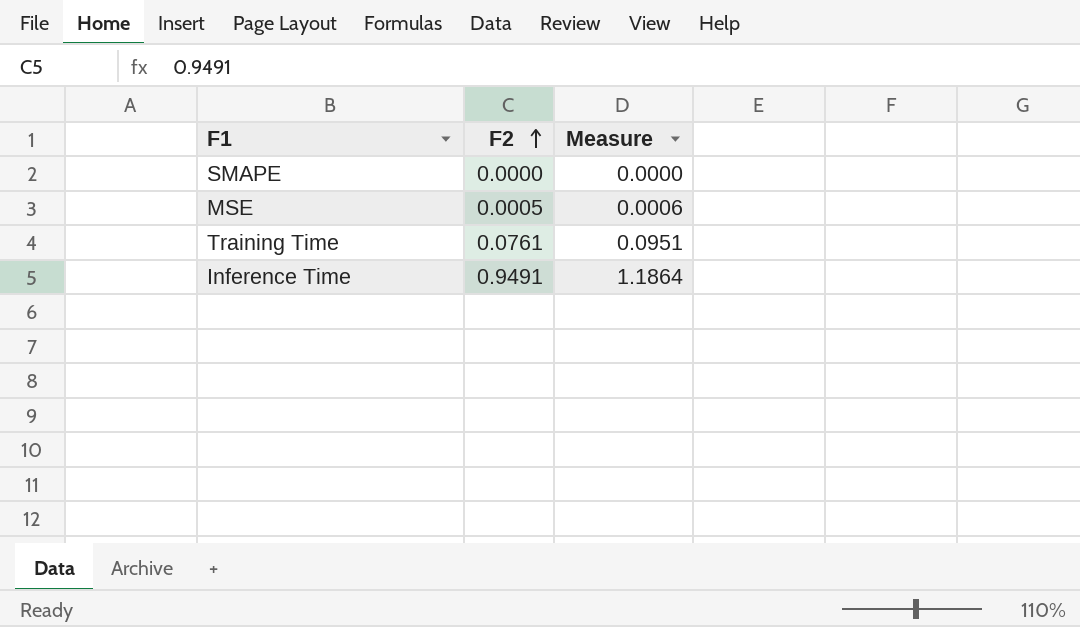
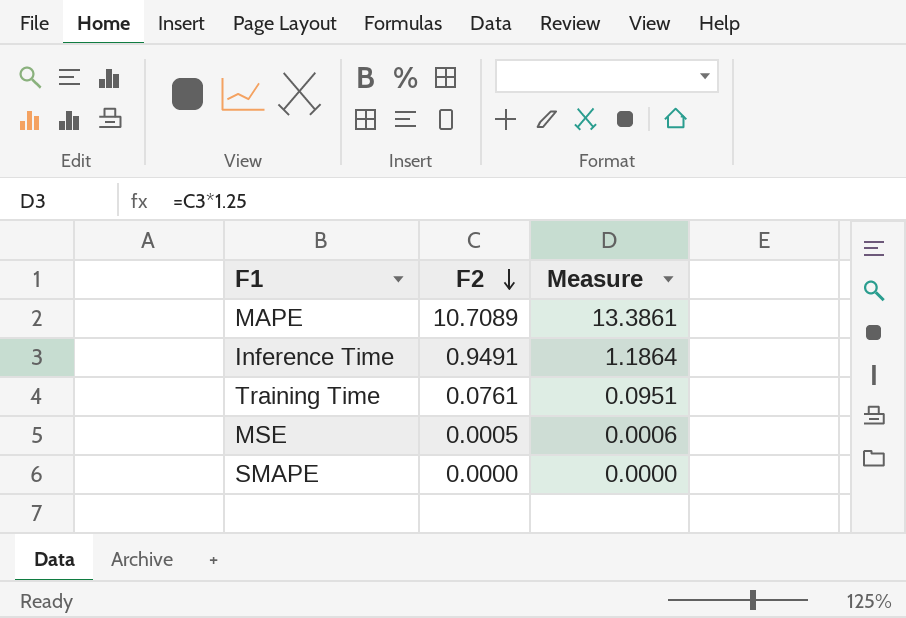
row order: F2 ascending -> F2 descending
row MAPE: none -> 10.7089 | 13.3861

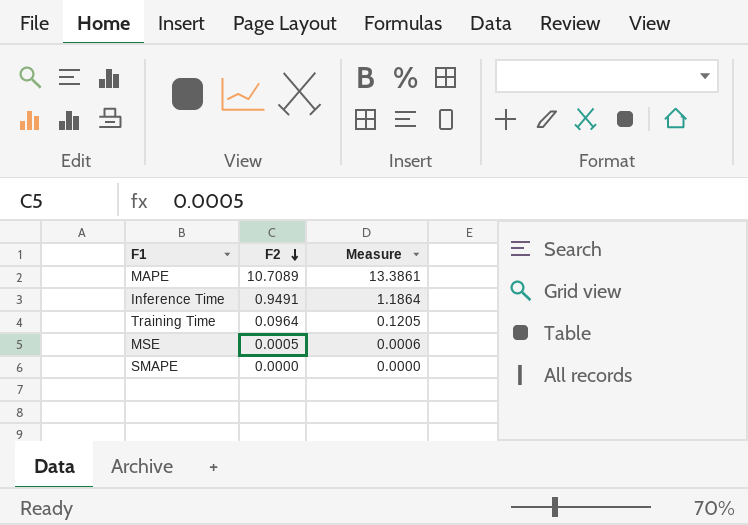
Training Time | F2: 0.0761 -> 0.0964
Training Time | Measure: 0.0951 -> 0.1205

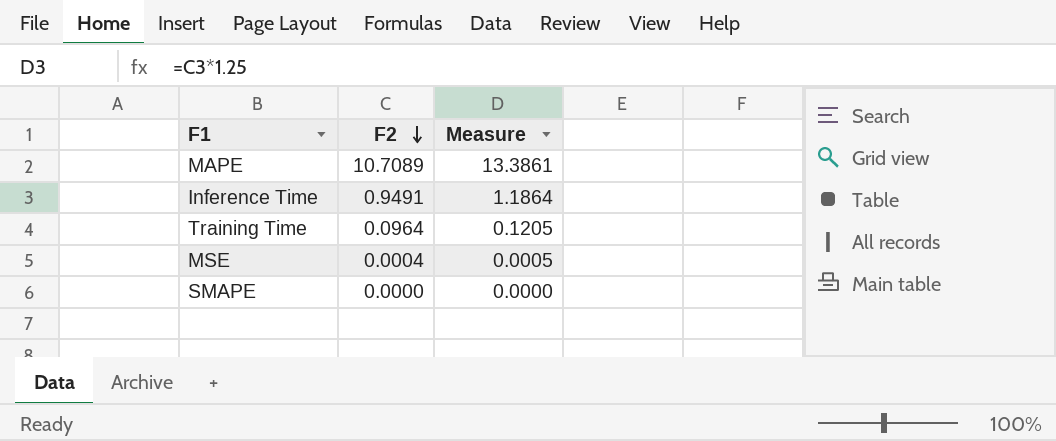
MSE | F2: 0.0005 -> 0.0004
MSE | Measure: 0.0006 -> 0.0005

